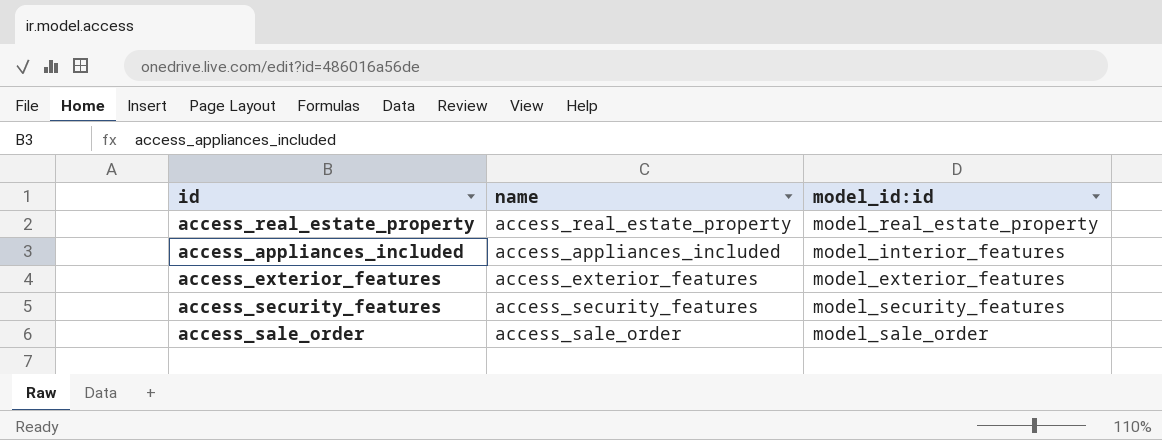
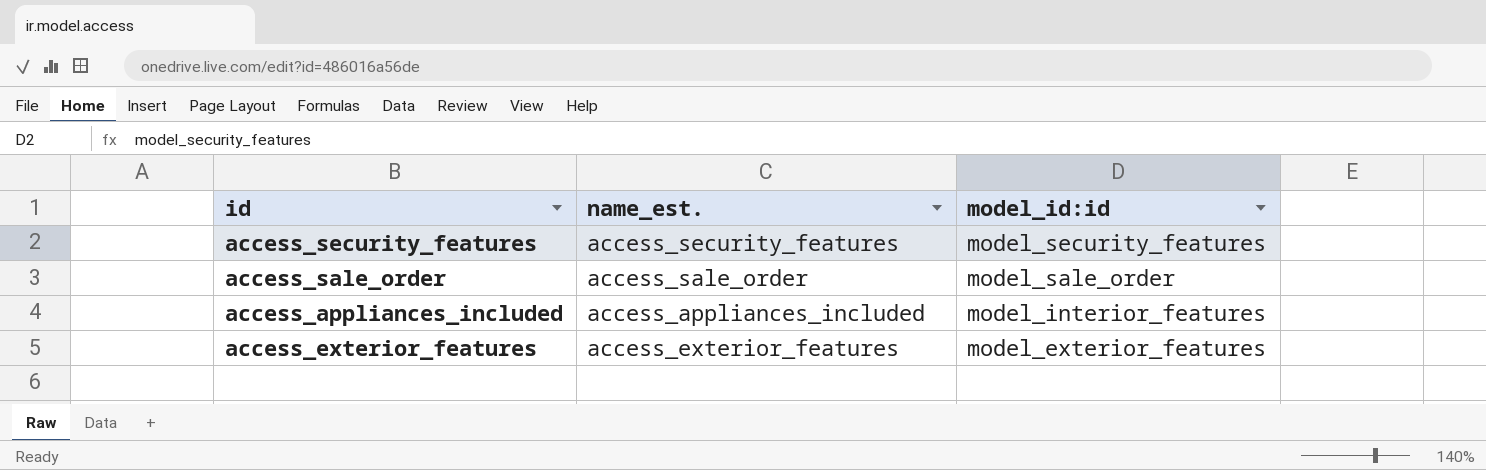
row order: none -> model_id:id descending
column name: name -> name_est.
row access_real_estate_property: access_real_estate_property | model_real_estate_property -> none

